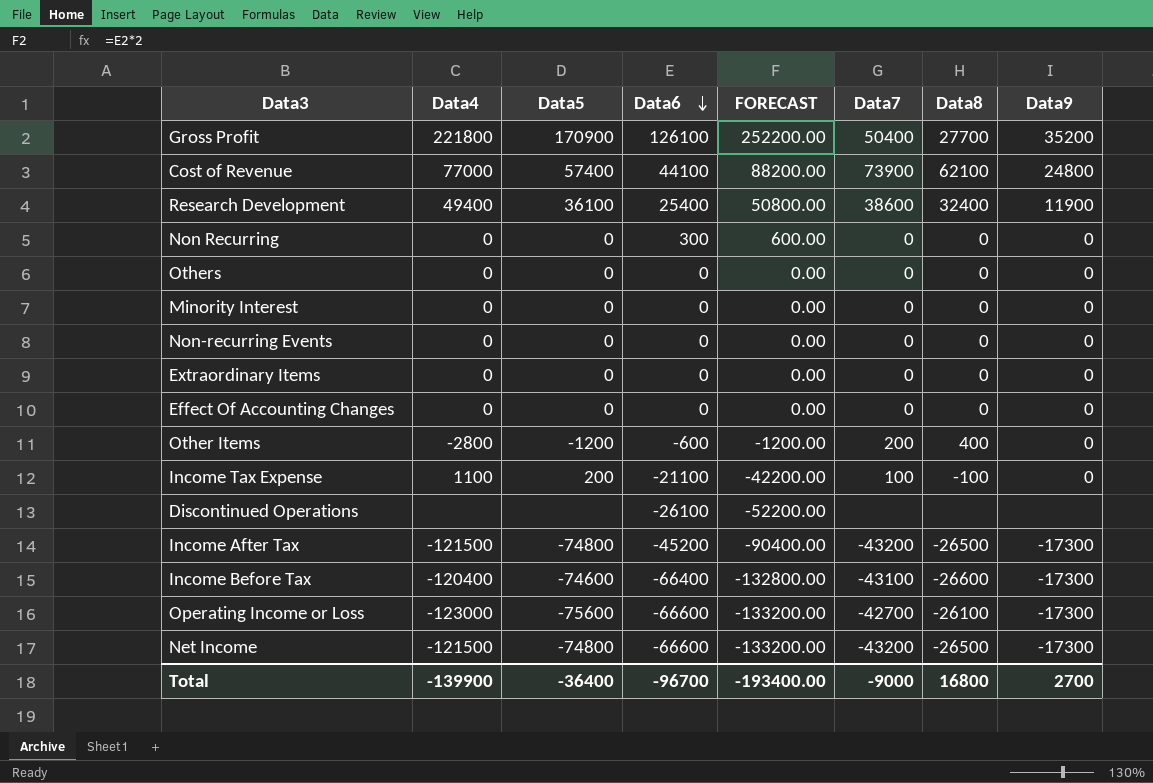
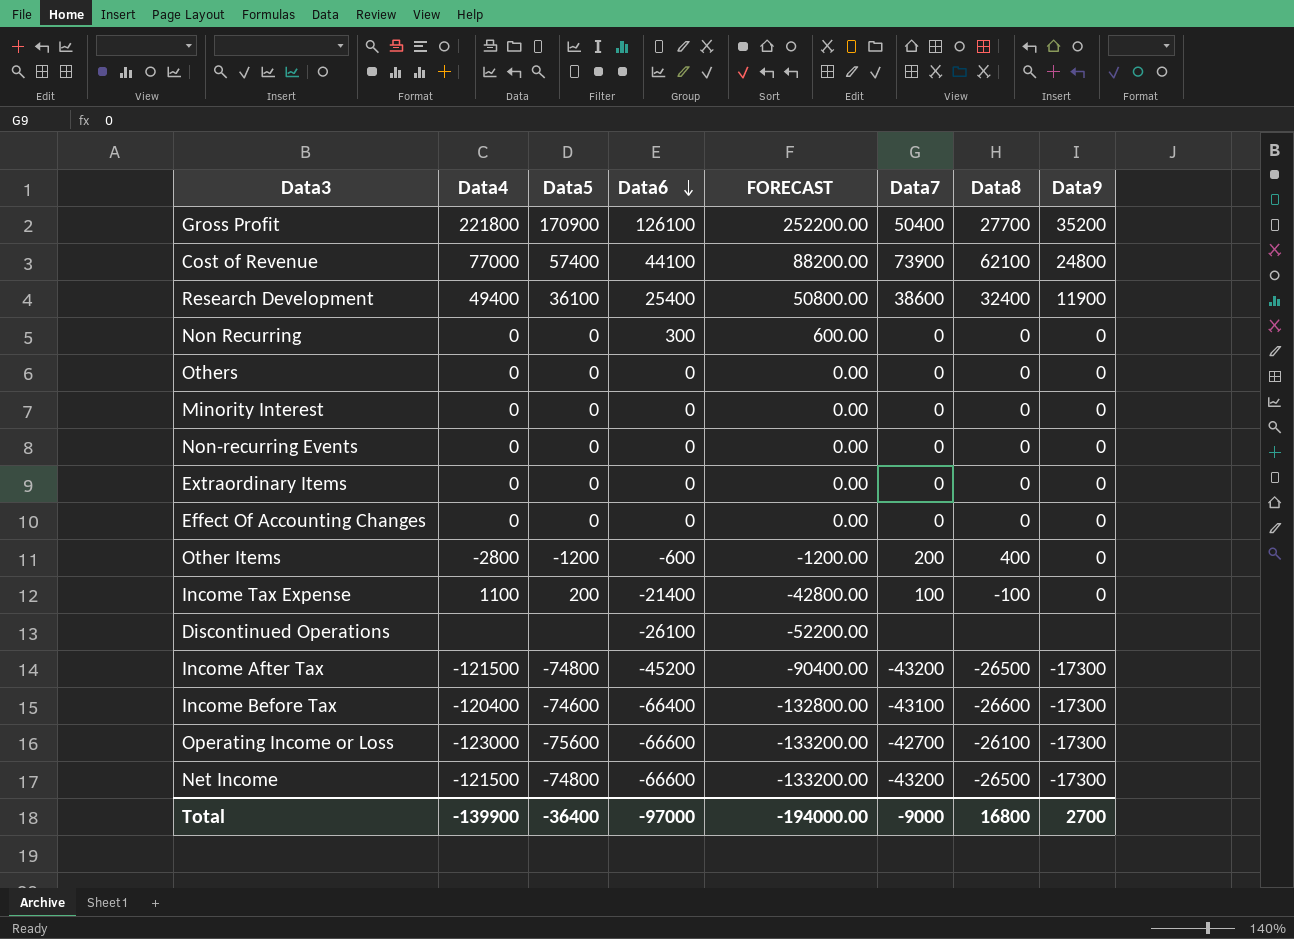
Income Tax Expense | Data6: -21100 -> -21400
Income Tax Expense | FORECAST: -42200.00 -> -42800.00
Total | Data6: -96700 -> -97000
Total | FORECAST: -193400.00 -> -194000.00

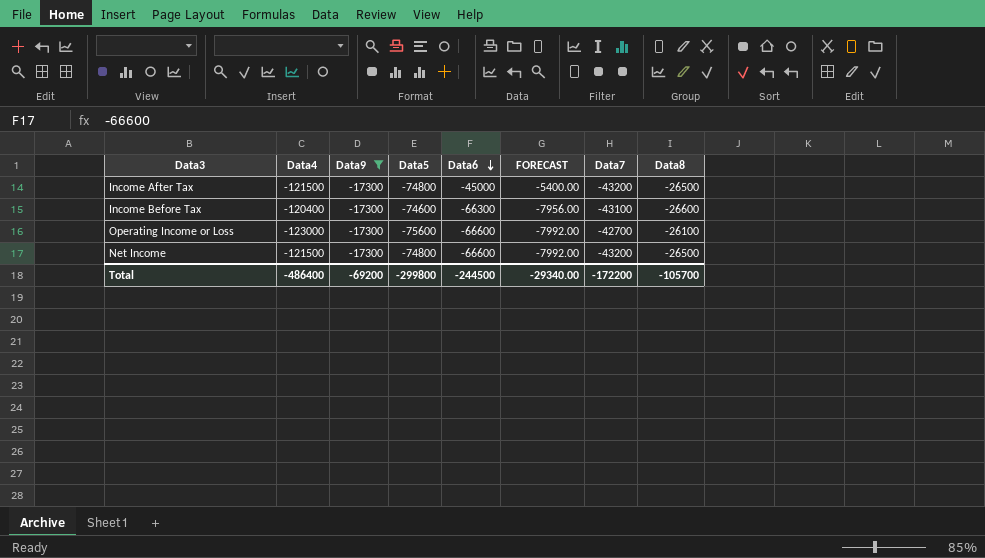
filter: none -> Data9 = -17300
column Data9 | position: 8 -> 3
column FORECAST | formula: [Data6] * 2 -> [Data6] * 0.12
Income After Tax | Data6: -45200 -> -45000
Income Before Tax | Data6: -66400 -> -66300
Total | Data4: -139900 -> -486400
Total | Data9: 2700 -> -69200
Total | Data5: -36400 -> -299800
Total | Data6: -97000 -> -244500
Total | FORECAST: -194000.00 -> -29340.00
Total | Data7: -9000 -> -172200
Total | Data8: 16800 -> -105700

